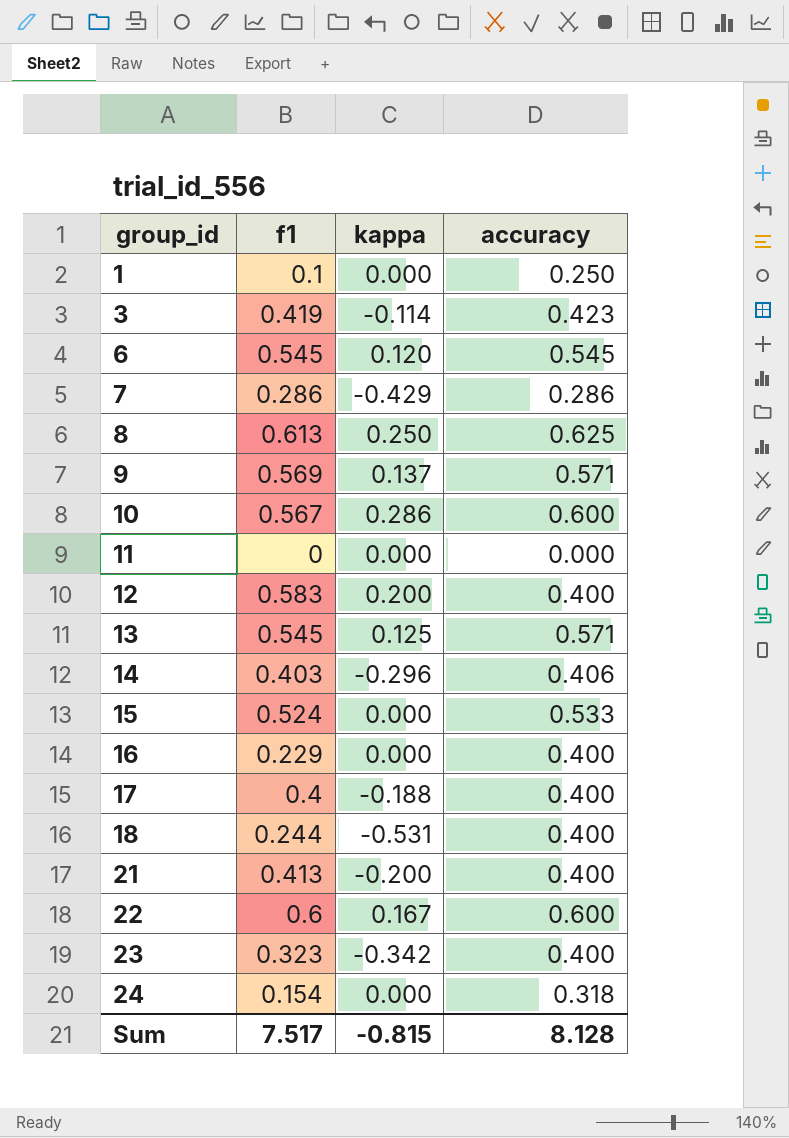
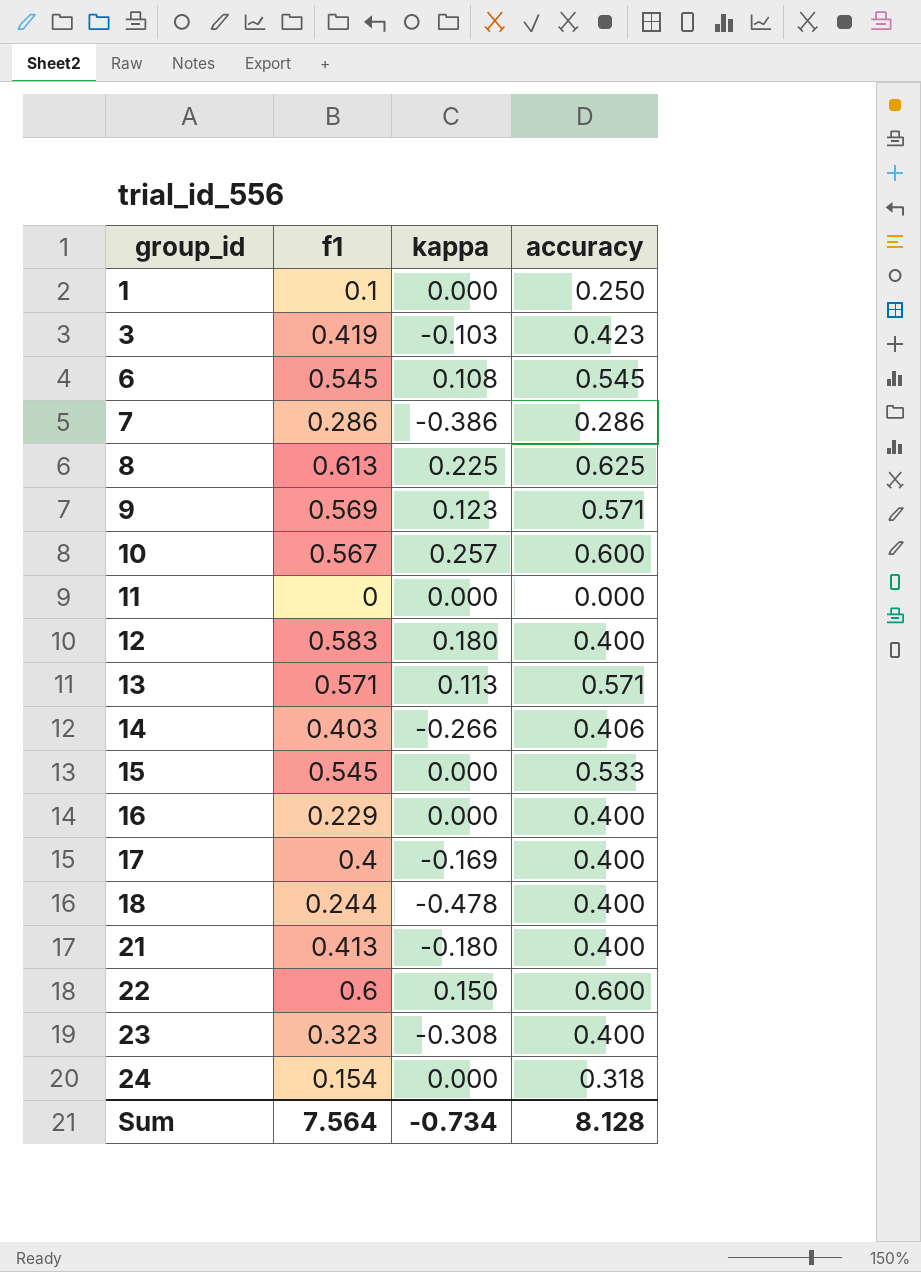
3 | kappa: -0.114 -> -0.103
6 | kappa: 0.120 -> 0.108
7 | kappa: -0.429 -> -0.386
8 | kappa: 0.250 -> 0.225
9 | kappa: 0.137 -> 0.123
10 | kappa: 0.286 -> 0.257
12 | kappa: 0.200 -> 0.180
13 | f1: 0.545 -> 0.571
13 | kappa: 0.125 -> 0.113
14 | kappa: -0.296 -> -0.266
15 | f1: 0.524 -> 0.545
17 | kappa: -0.188 -> -0.169
18 | kappa: -0.531 -> -0.478
21 | kappa: -0.200 -> -0.180
22 | kappa: 0.167 -> 0.150
23 | kappa: -0.342 -> -0.308
Sum | f1: 7.517 -> 7.564
Sum | kappa: -0.815 -> -0.734

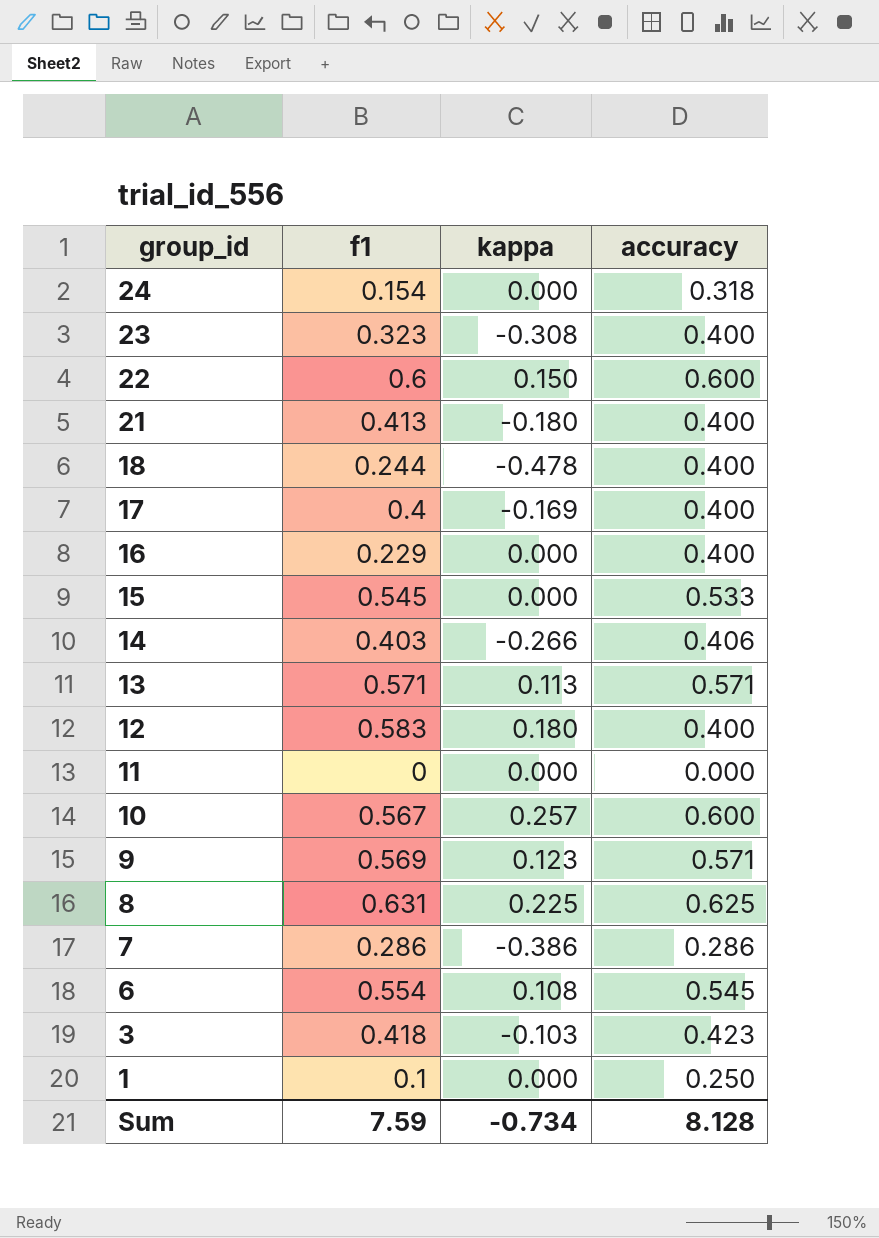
row order: group_id ascending -> group_id descending
8 | f1: 0.613 -> 0.631
6 | f1: 0.545 -> 0.554
3 | f1: 0.419 -> 0.418
Sum | f1: 7.564 -> 7.59

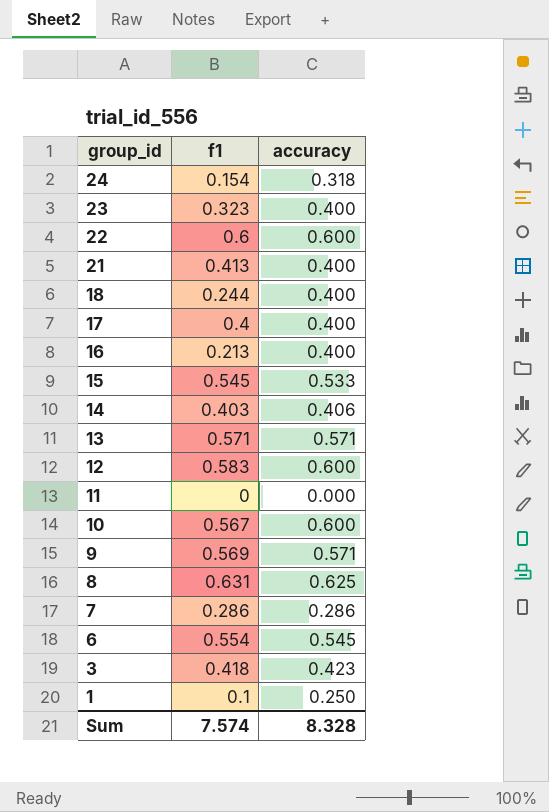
column kappa | position: 3 -> none
16 | f1: 0.229 -> 0.213
12 | accuracy: 0.400 -> 0.600
Sum | f1: 7.59 -> 7.574
Sum | accuracy: 8.128 -> 8.328

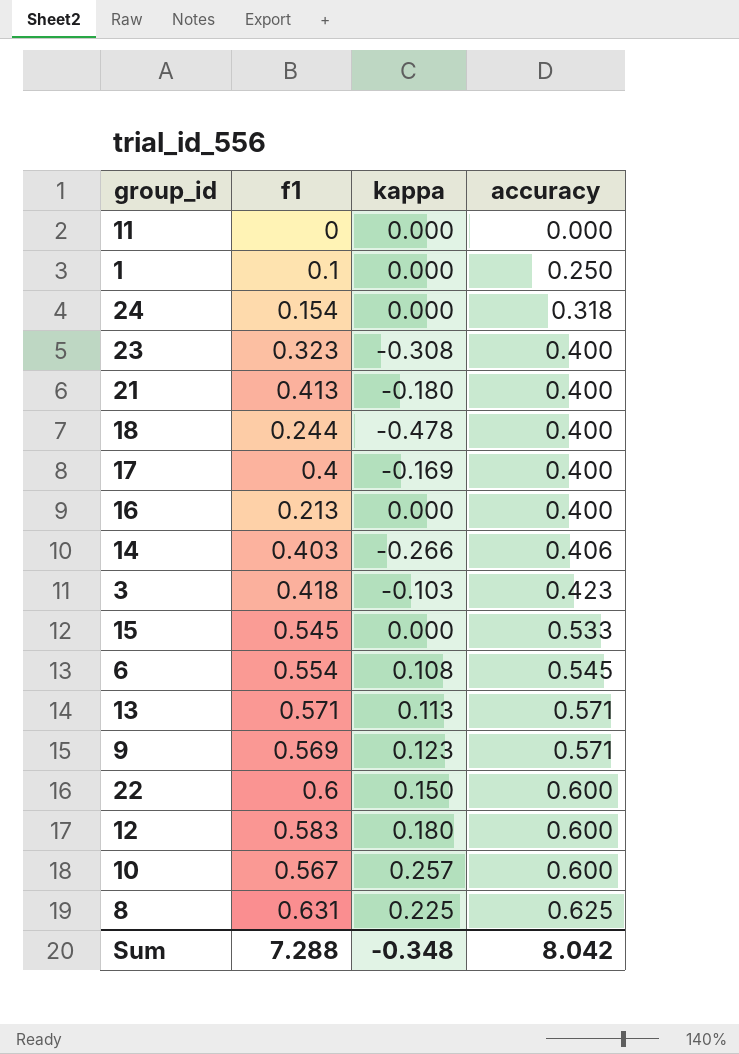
row order: group_id descending -> accuracy ascending
column kappa | position: none -> 3
row 7: 0.286 | 0.286 -> none
Sum | f1: 7.574 -> 7.288
Sum | accuracy: 8.328 -> 8.042

